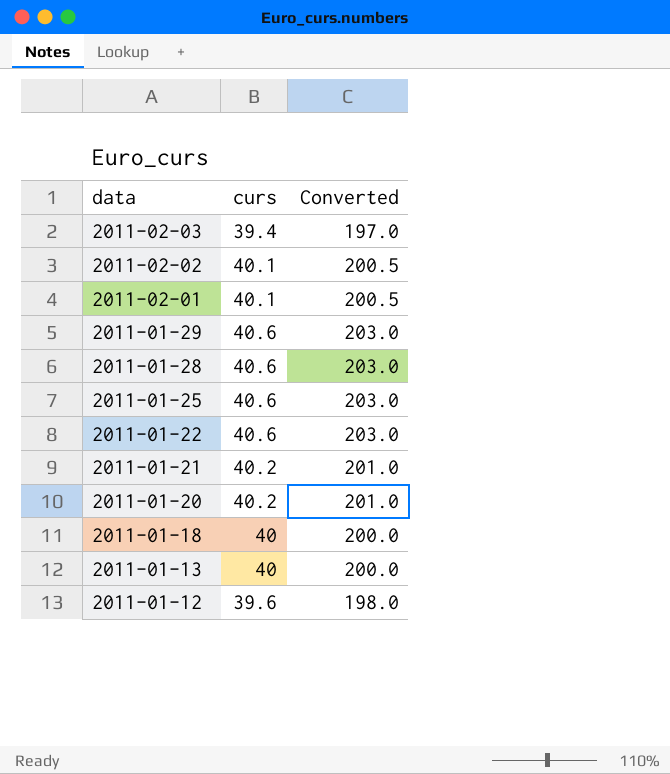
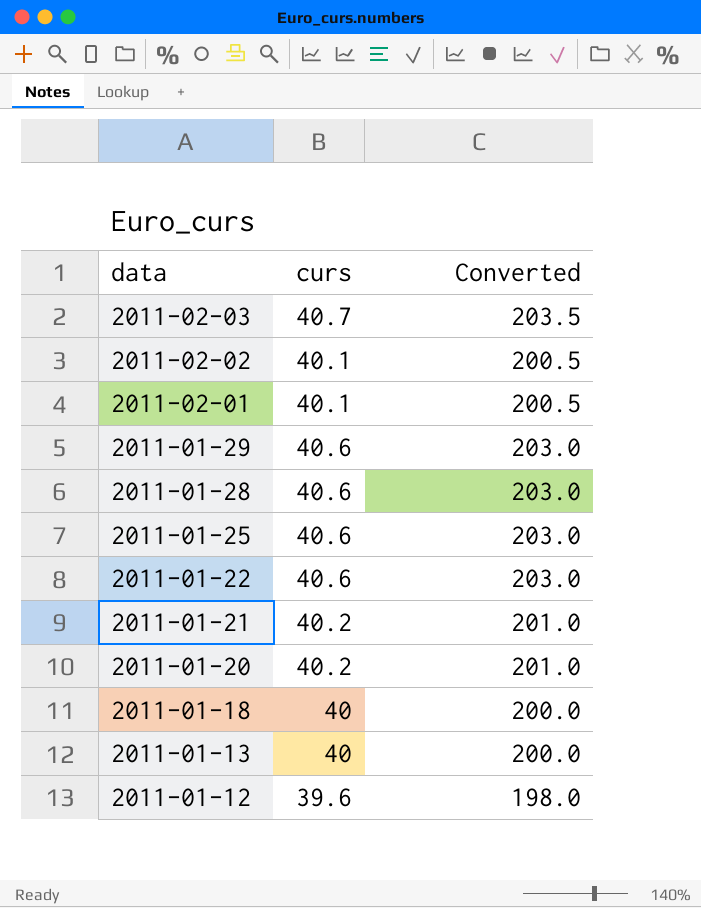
2011-02-03 | curs: 39.4 -> 40.7
2011-02-03 | Converted: 197.0 -> 203.5

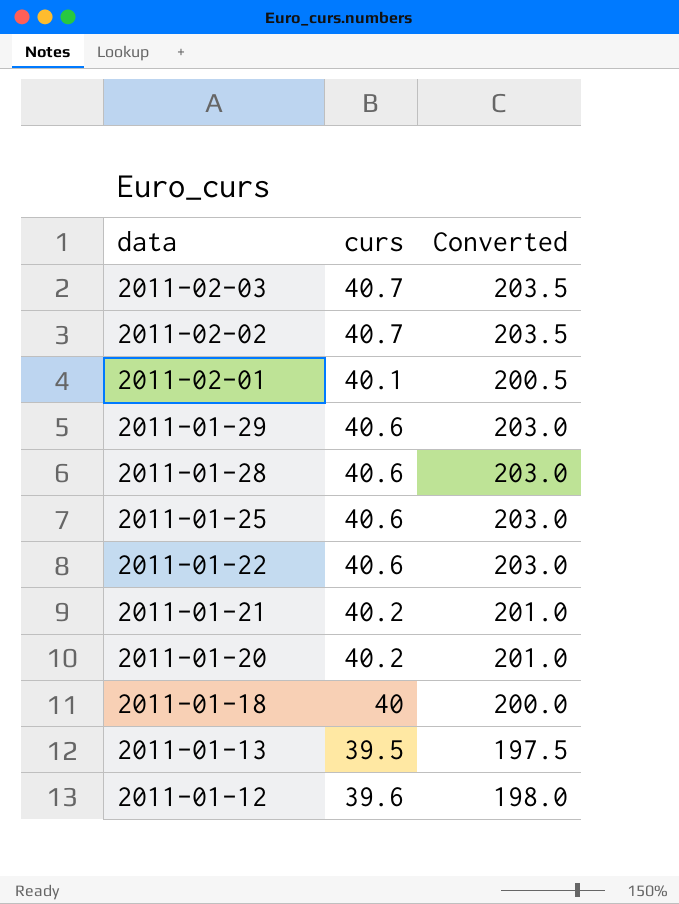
2011-02-02 | curs: 40.1 -> 40.7
2011-02-02 | Converted: 200.5 -> 203.5
2011-01-13 | curs: 40 -> 39.5
2011-01-13 | Converted: 200.0 -> 197.5

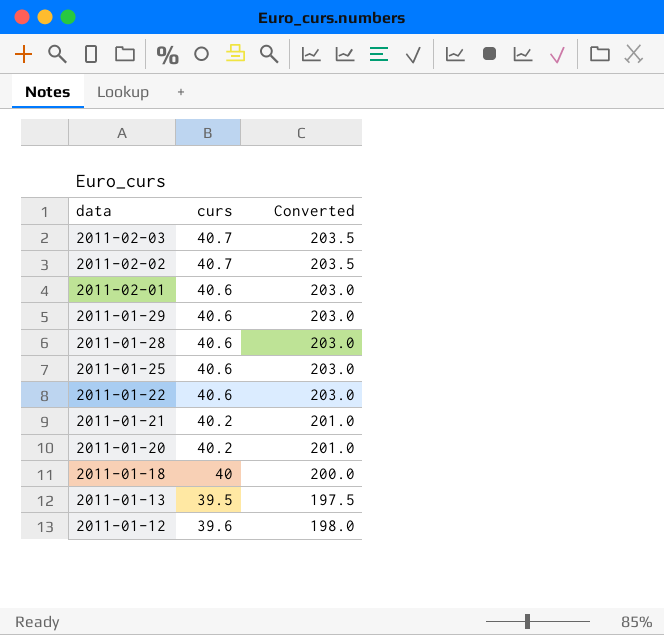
2011-02-01 | curs: 40.1 -> 40.6
2011-02-01 | Converted: 200.5 -> 203.0

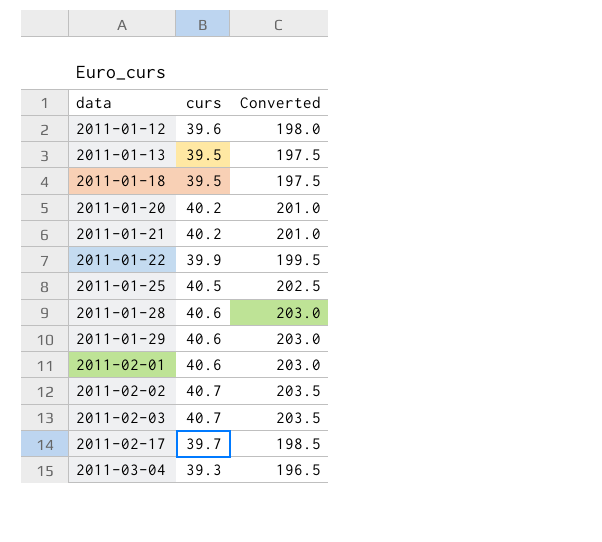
row order: data descending -> data ascending
2011-01-18 | curs: 40 -> 39.5
2011-01-18 | Converted: 200.0 -> 197.5
2011-01-22 | curs: 40.6 -> 39.9
2011-01-22 | Converted: 203.0 -> 199.5
2011-01-25 | curs: 40.6 -> 40.5
2011-01-25 | Converted: 203.0 -> 202.5
row 2011-02-17: none -> 39.7 | 198.5
row 2011-03-04: none -> 39.3 | 196.5

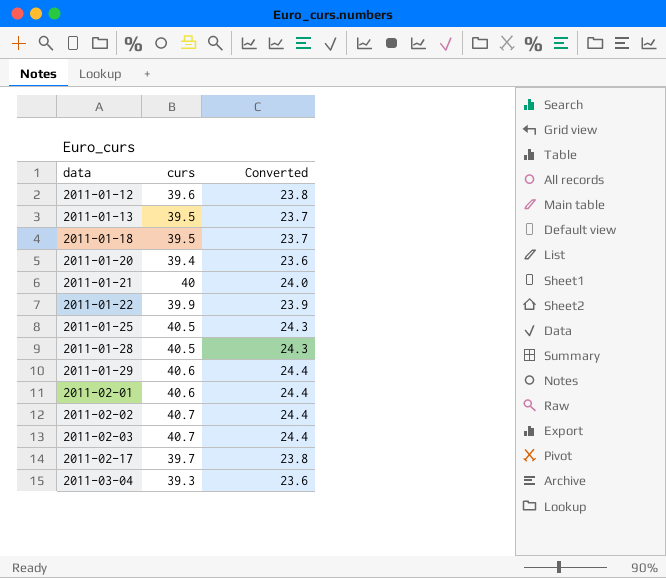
column Converted | formula: [curs] * 5 -> [curs] * 0.6
2011-01-20 | curs: 40.2 -> 39.4
2011-01-21 | curs: 40.2 -> 40
2011-01-28 | curs: 40.6 -> 40.5

